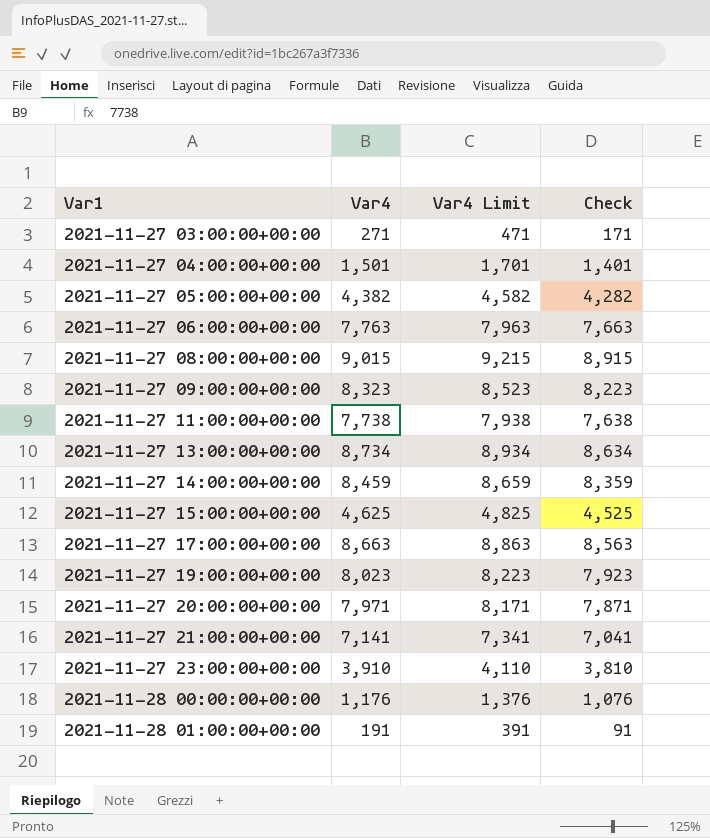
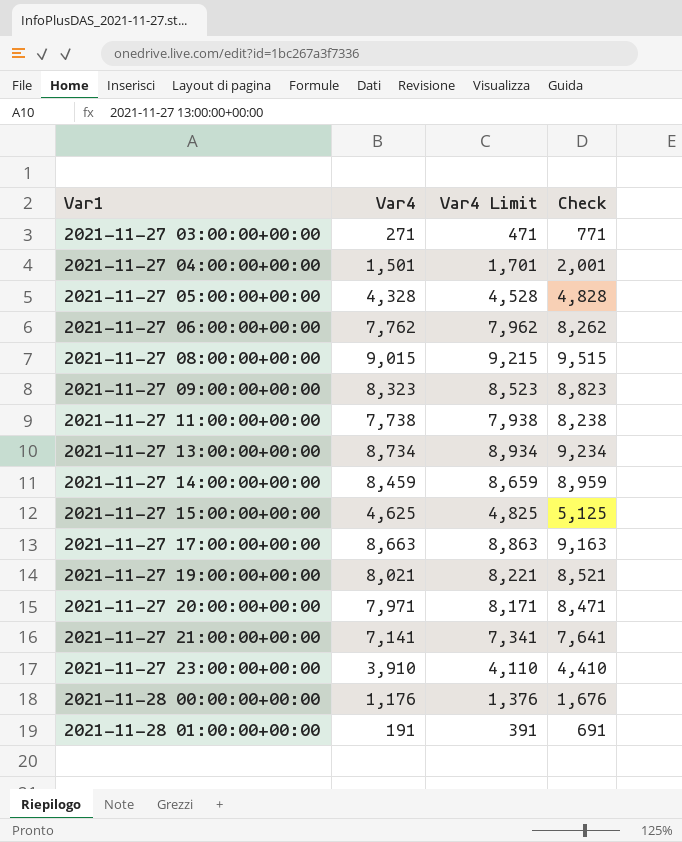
column Check | formula: [Var4] - 100 -> [Var4] + 500
2021-11-27 05:00:00+00:00 | Var4: 4,382 -> 4,328
2021-11-27 05:00:00+00:00 | Var4 Limit: 4,582 -> 4,528
2021-11-27 06:00:00+00:00 | Var4: 7,763 -> 7,762
2021-11-27 06:00:00+00:00 | Var4 Limit: 7,963 -> 7,962
2021-11-27 19:00:00+00:00 | Var4: 8,023 -> 8,021
2021-11-27 19:00:00+00:00 | Var4 Limit: 8,223 -> 8,221

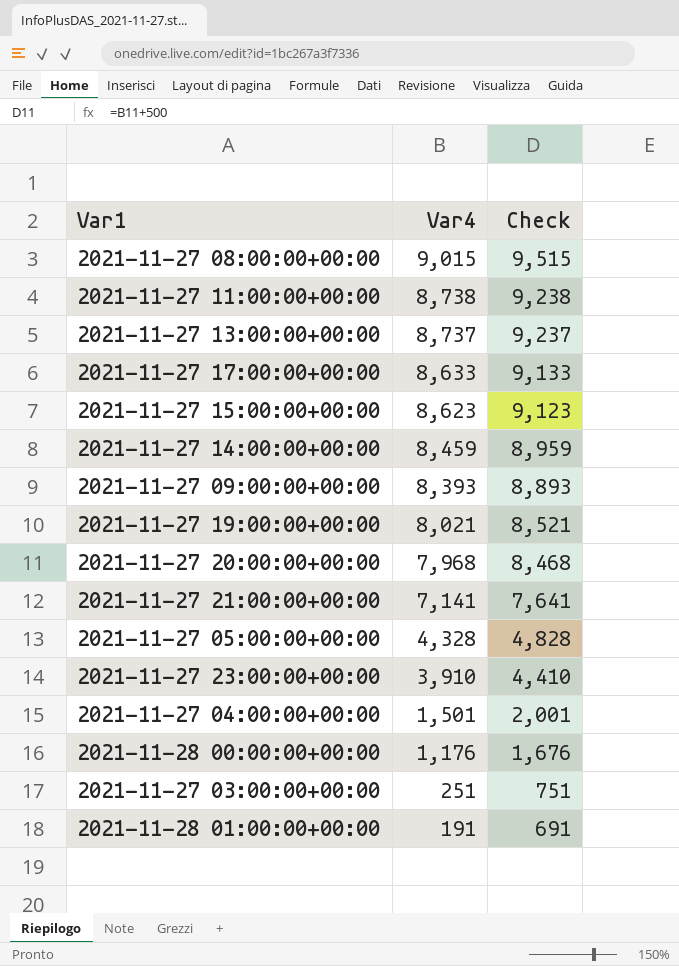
row order: Var1 ascending -> Var4 descending
column Var4 Limit | formula: [Var4] + 200 -> none
row 2021-11-27 06:00:00+00:00: 7,762 | 7,962 | 8,262 -> none
2021-11-27 11:00:00+00:00 | Var4: 7,738 -> 8,738
2021-11-27 11:00:00+00:00 | Check: 8,238 -> 9,238
2021-11-27 13:00:00+00:00 | Var4: 8,734 -> 8,737
2021-11-27 13:00:00+00:00 | Check: 9,234 -> 9,237
2021-11-27 17:00:00+00:00 | Var4: 8,663 -> 8,633
2021-11-27 17:00:00+00:00 | Check: 9,163 -> 9,133
2021-11-27 15:00:00+00:00 | Var4: 4,625 -> 8,623
2021-11-27 15:00:00+00:00 | Check: 5,125 -> 9,123
2021-11-27 09:00:00+00:00 | Var4: 8,323 -> 8,393
2021-11-27 09:00:00+00:00 | Check: 8,823 -> 8,893
2021-11-27 20:00:00+00:00 | Var4: 7,971 -> 7,968
2021-11-27 20:00:00+00:00 | Check: 8,471 -> 8,468
2021-11-27 03:00:00+00:00 | Var4: 271 -> 251
2021-11-27 03:00:00+00:00 | Check: 771 -> 751

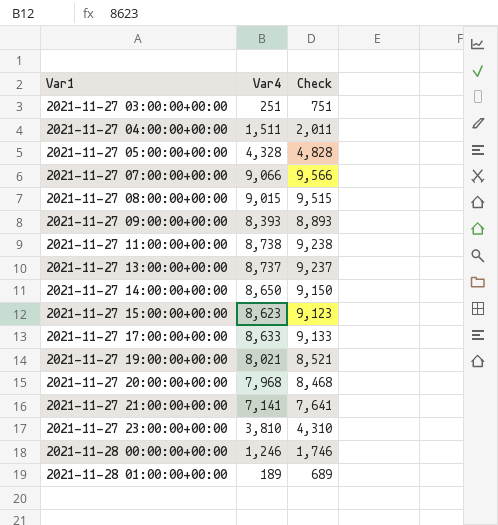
row order: Var4 descending -> Var1 ascending
2021-11-27 04:00:00+00:00 | Var4: 1,501 -> 1,511
2021-11-27 04:00:00+00:00 | Check: 2,001 -> 2,011
row 2021-11-27 07:00:00+00:00: none -> 9,066 | 9,566
2021-11-27 14:00:00+00:00 | Var4: 8,459 -> 8,650
2021-11-27 14:00:00+00:00 | Check: 8,959 -> 9,150
2021-11-27 23:00:00+00:00 | Var4: 3,910 -> 3,810
2021-11-27 23:00:00+00:00 | Check: 4,410 -> 4,310
2021-11-28 00:00:00+00:00 | Var4: 1,176 -> 1,246
2021-11-28 00:00:00+00:00 | Check: 1,676 -> 1,746
2021-11-28 01:00:00+00:00 | Var4: 191 -> 189
2021-11-28 01:00:00+00:00 | Check: 691 -> 689

